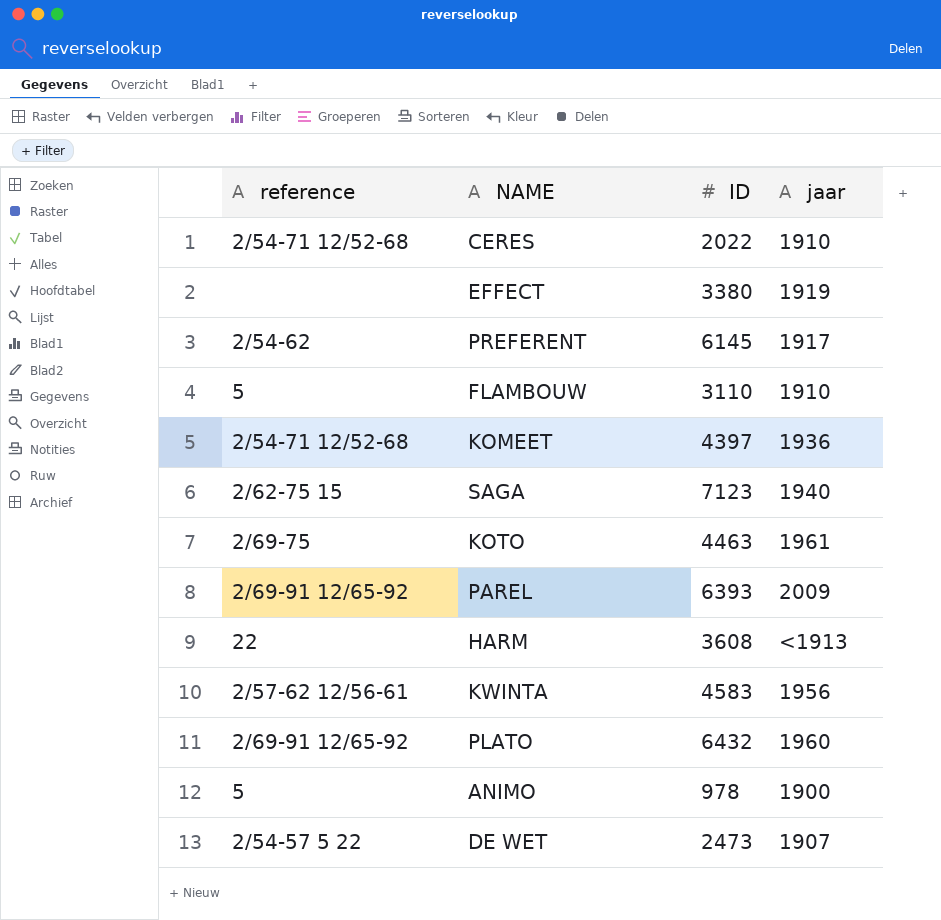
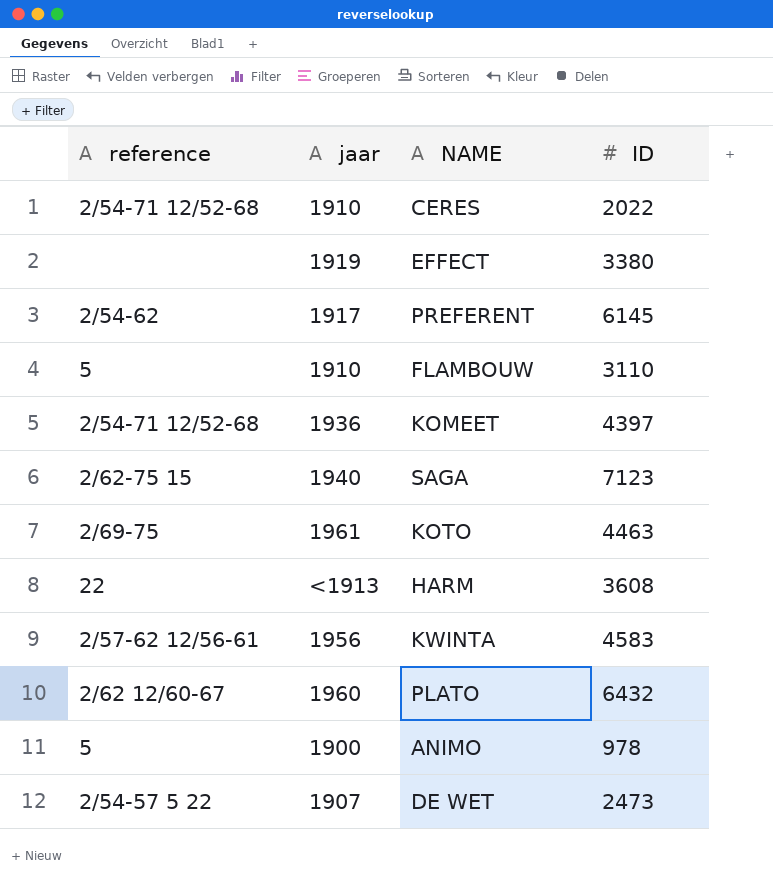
column jaar | position: 4 -> 2
row PAREL: 2/69-91 12/65-92 | 6393 | 2009 -> none
PLATO | reference: 2/69-91 12/65-92 -> 2/62 12/60-67

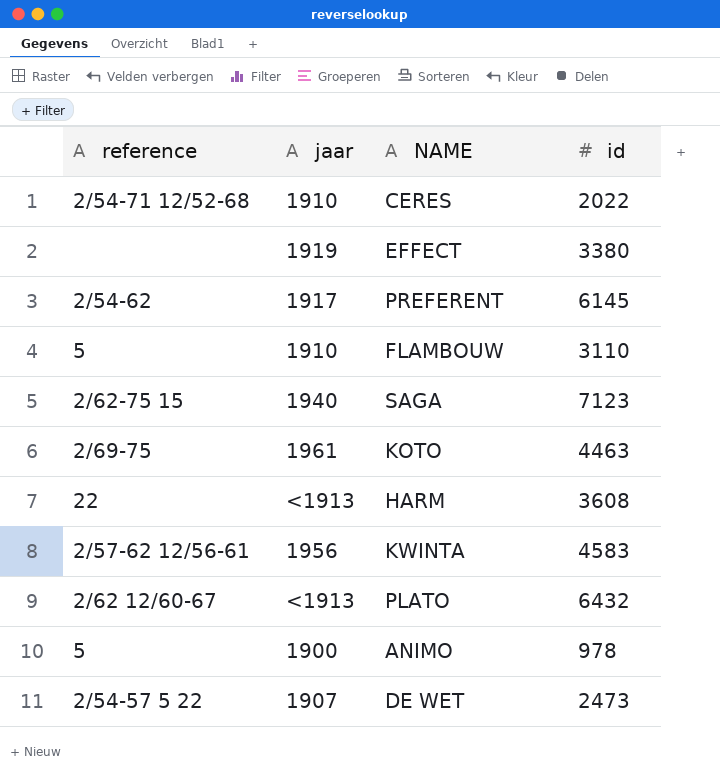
column name: ID -> id
row KOMEET: 2/54-71 12/52-68 | 1936 | 4397 -> none
PLATO | jaar: 1960 -> <1913

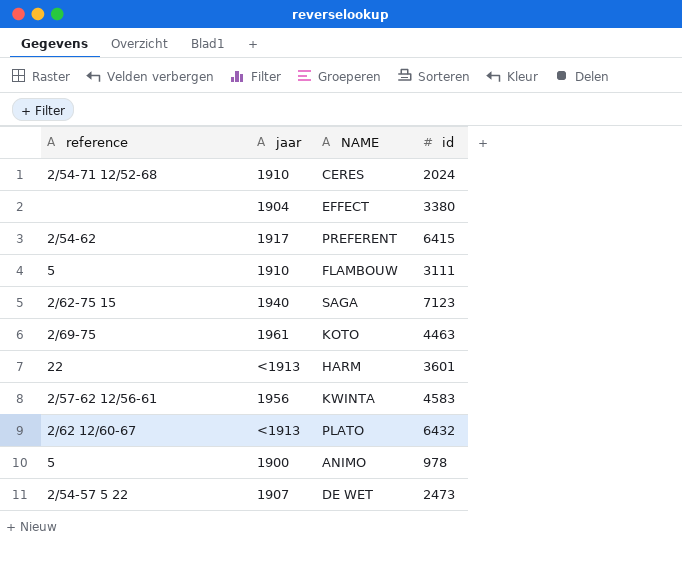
CERES | id: 2022 -> 2024
EFFECT | jaar: 1919 -> 1904
PREFERENT | id: 6145 -> 6415
FLAMBOUW | id: 3110 -> 3111
HARM | id: 3608 -> 3601

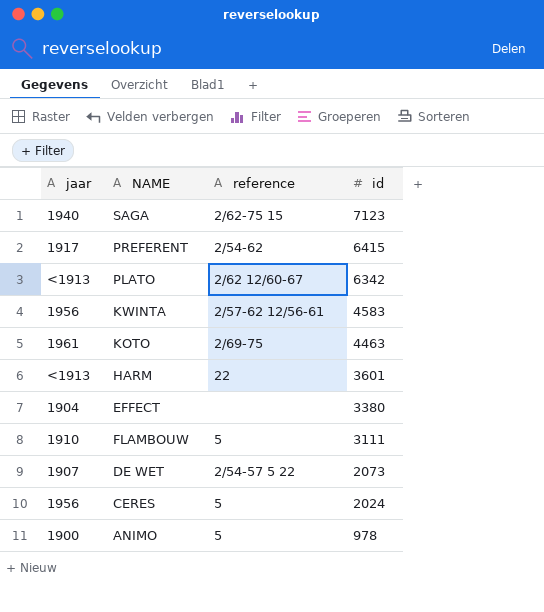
row order: none -> id descending
column reference | position: 1 -> 3
PLATO | id: 6432 -> 6342
DE WET | id: 2473 -> 2073
CERES | jaar: 1910 -> 1956
CERES | reference: 2/54-71 12/52-68 -> 5

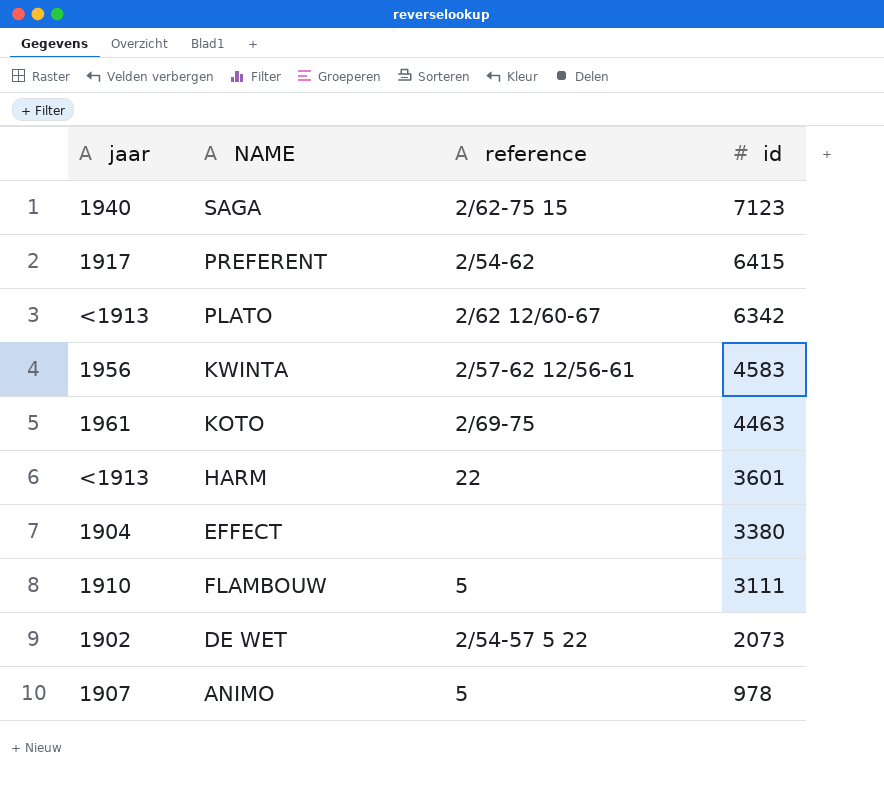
row CERES: 1956 | 5 | 2024 -> none
DE WET | jaar: 1907 -> 1902
ANIMO | jaar: 1900 -> 1907

